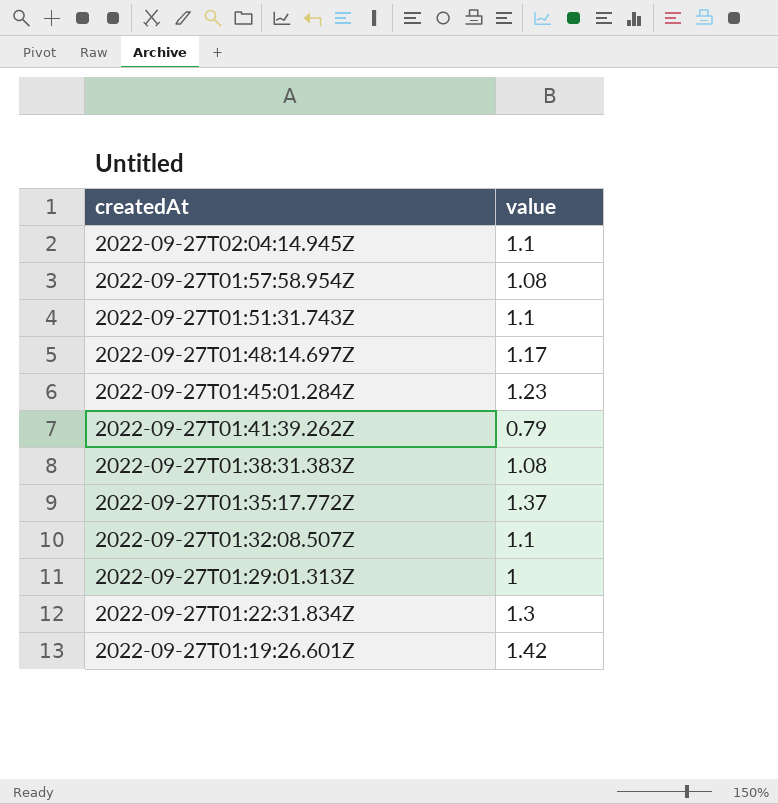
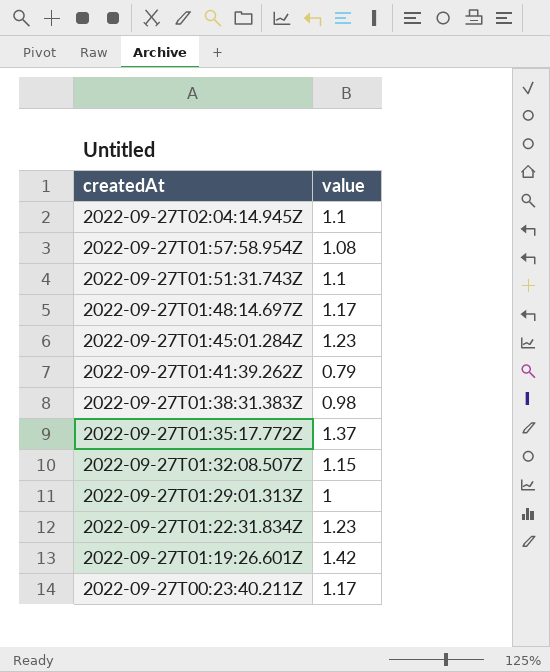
2022-09-27T01:38:31.383Z | value: 1.08 -> 0.98
2022-09-27T01:32:08.507Z | value: 1.1 -> 1.15
2022-09-27T01:22:31.834Z | value: 1.3 -> 1.23
row 2022-09-27T00:23:40.211Z: none -> 1.17

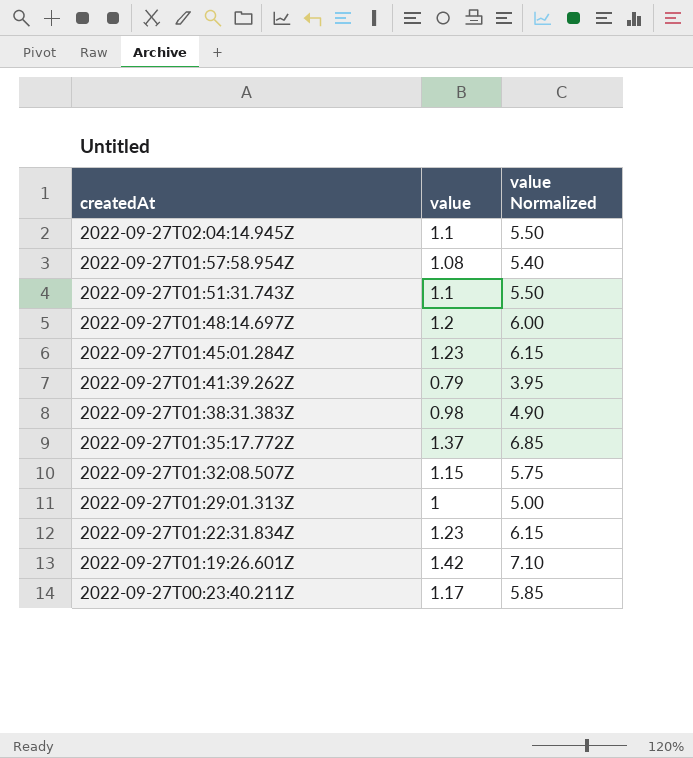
column value Normalized | formula: none -> [value] * 5
2022-09-27T01:48:14.697Z | value: 1.17 -> 1.2

